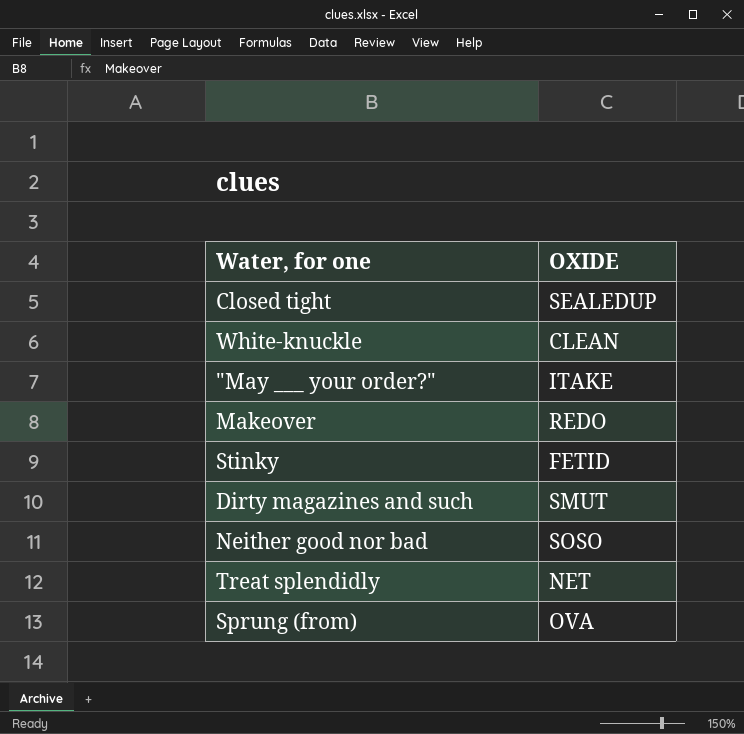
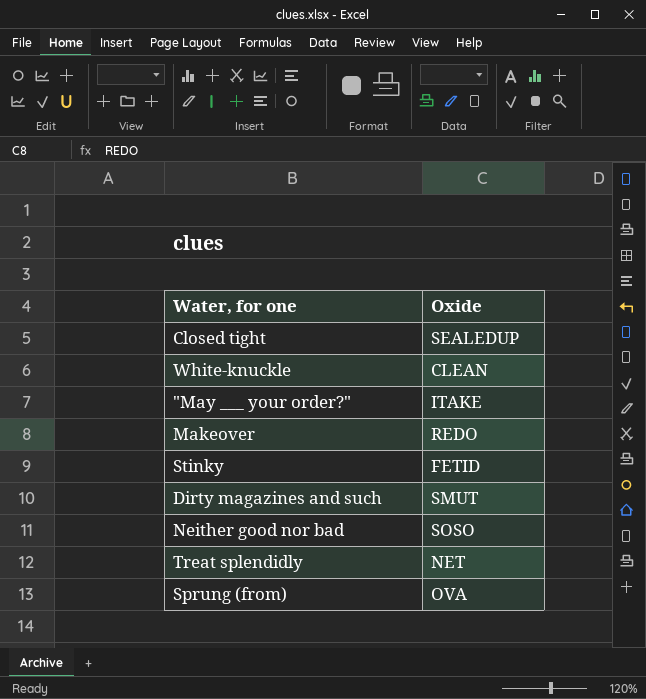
column name: OXIDE -> Oxide

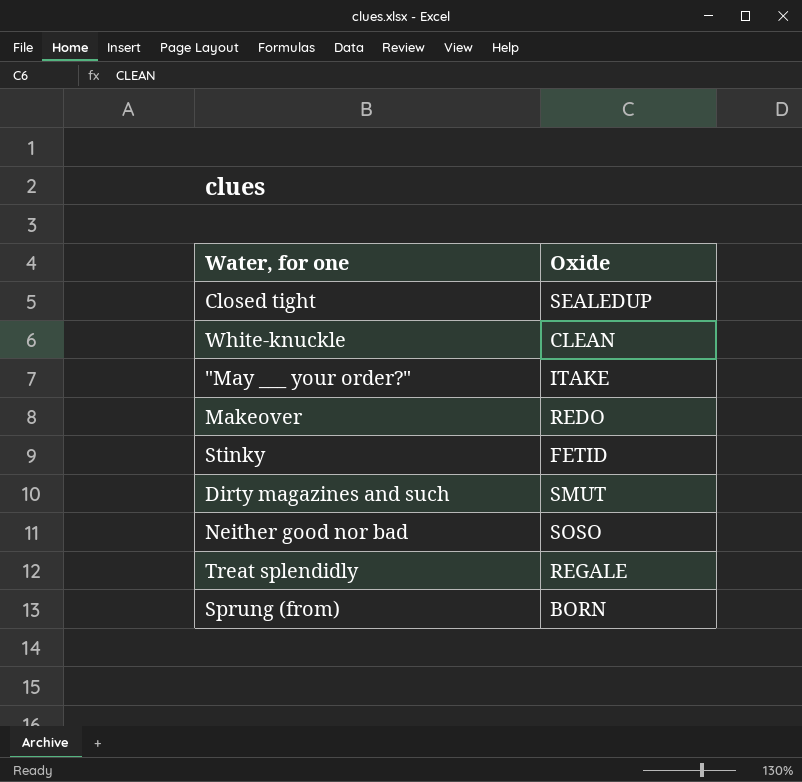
Treat splendidly | Oxide: NET -> REGALE
Sprung (from) | Oxide: OVA -> BORN

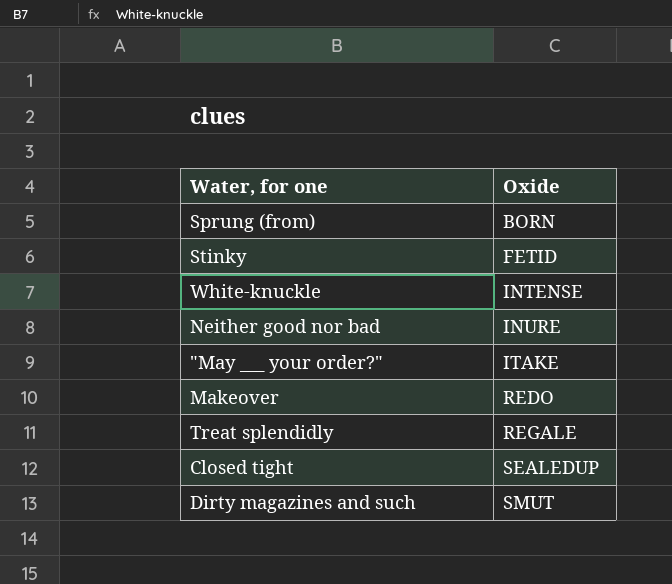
row order: none -> Oxide ascending
White-knuckle | Oxide: CLEAN -> INTENSE
Neither good nor bad | Oxide: SOSO -> INURE

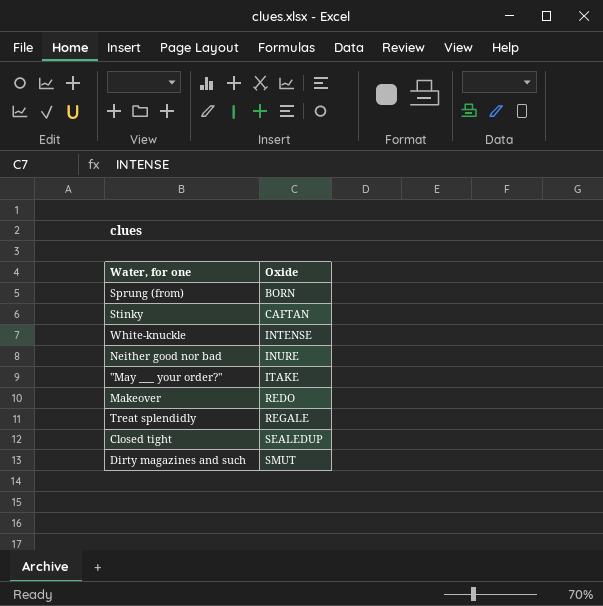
Stinky | Oxide: FETID -> CAFTAN

